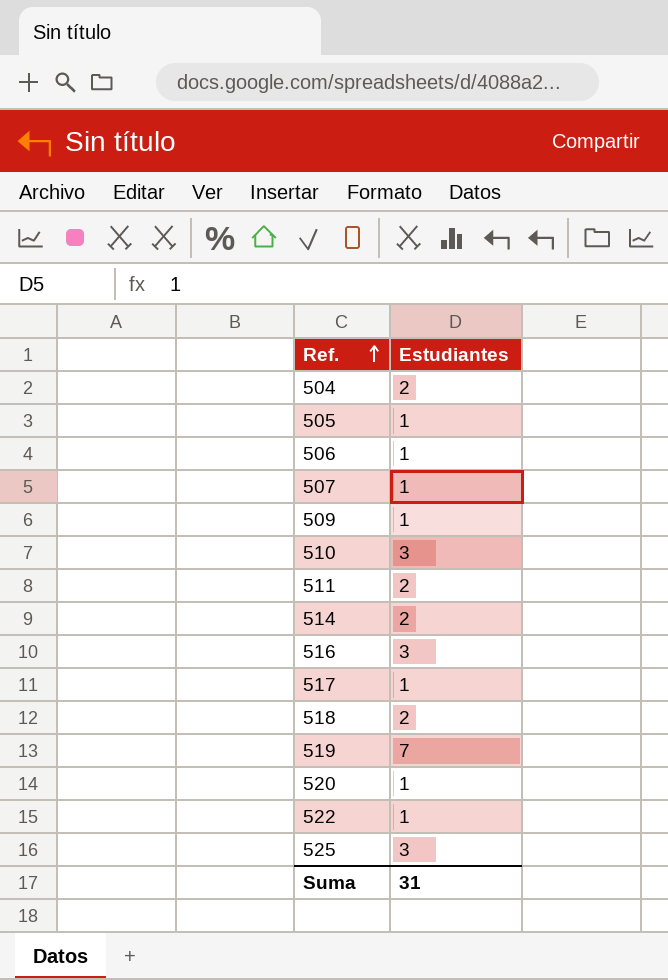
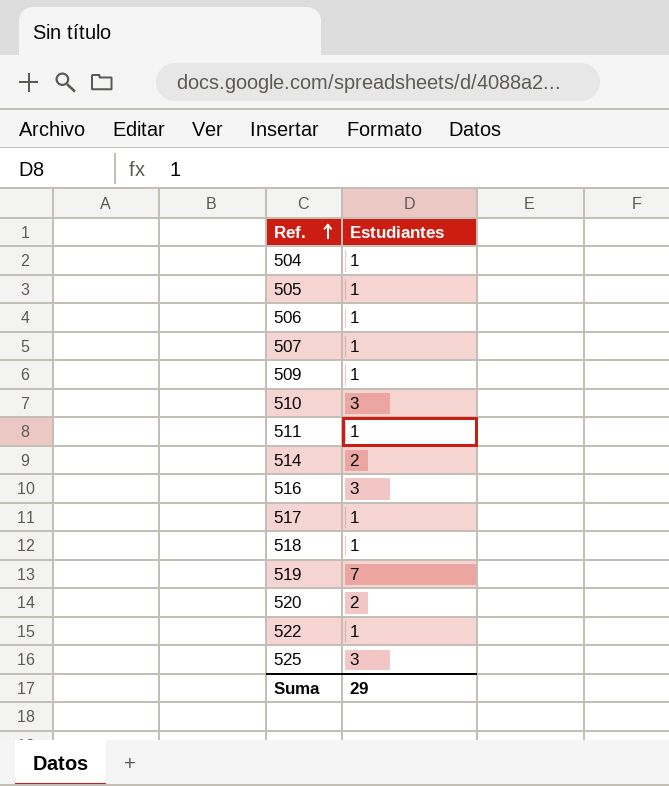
504 | Estudiantes: 2 -> 1
511 | Estudiantes: 2 -> 1
518 | Estudiantes: 2 -> 1
520 | Estudiantes: 1 -> 2
Suma | Estudiantes: 31 -> 29

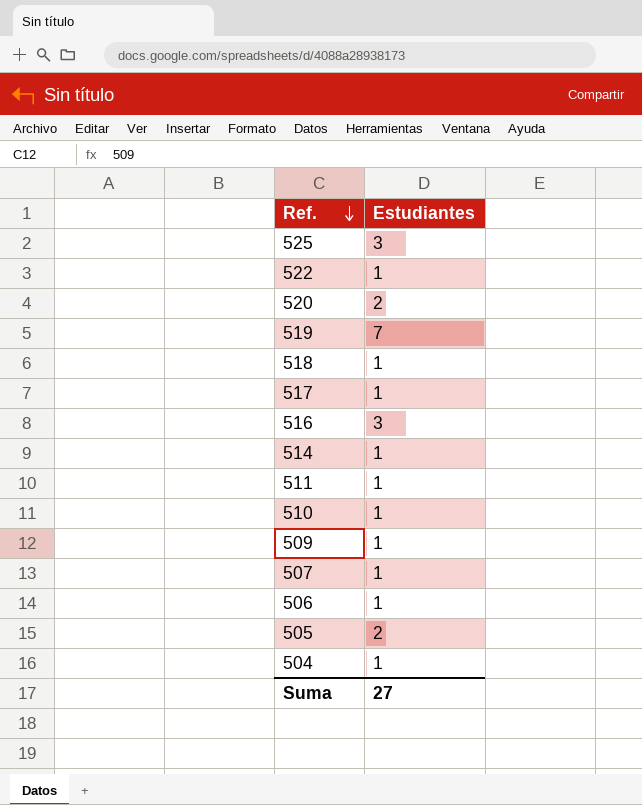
row order: Ref. ascending -> Ref. descending
514 | Estudiantes: 2 -> 1
510 | Estudiantes: 3 -> 1
505 | Estudiantes: 1 -> 2
Suma | Estudiantes: 29 -> 27

